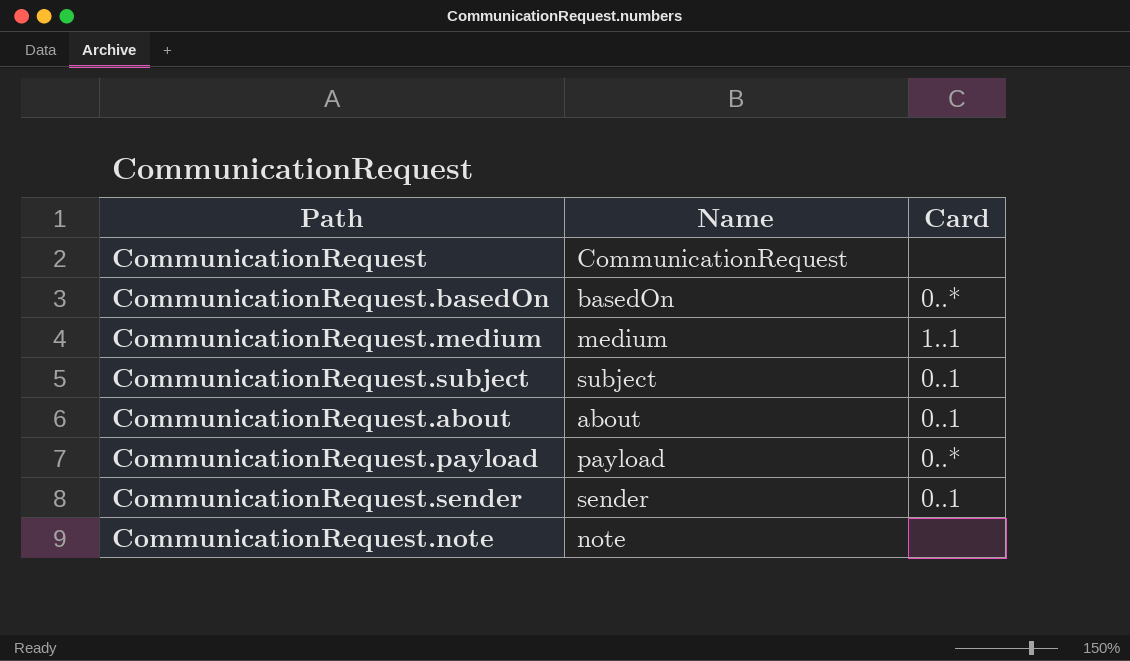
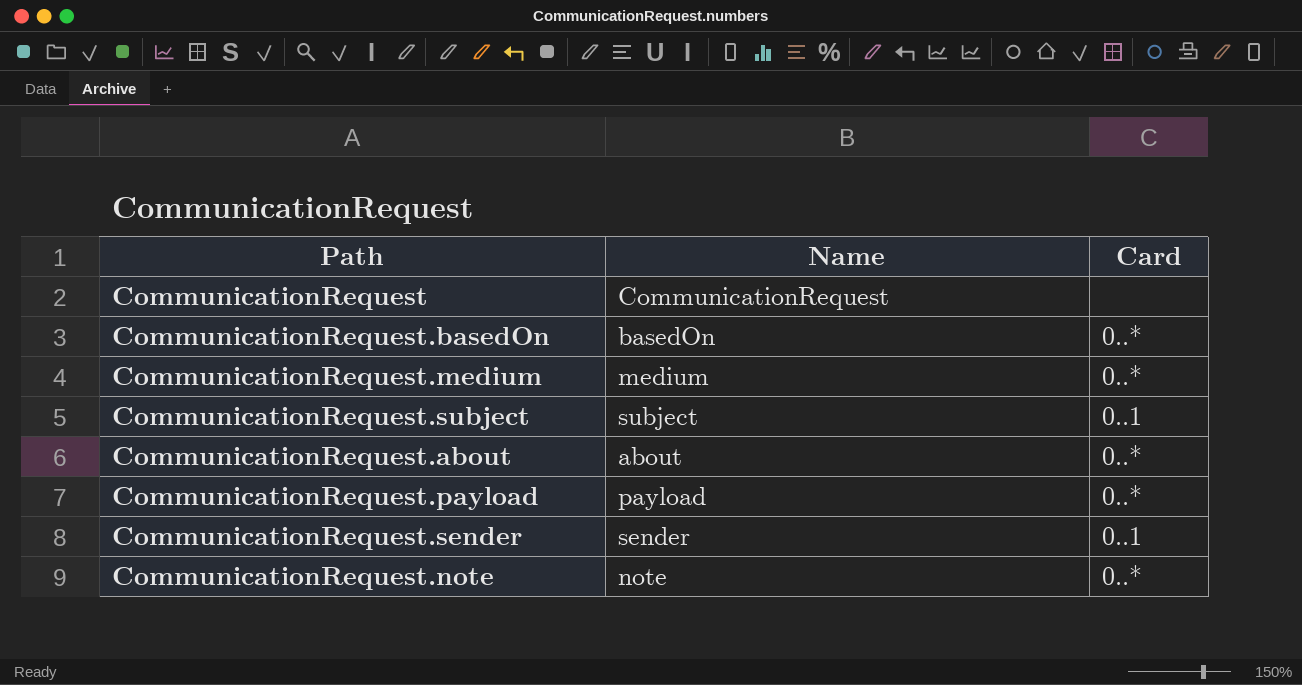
CommunicationRequest.medium | Card: 1..1 -> 0..*
CommunicationRequest.about | Card: 0..1 -> 0..*
CommunicationRequest.note | Card: none -> 0..*

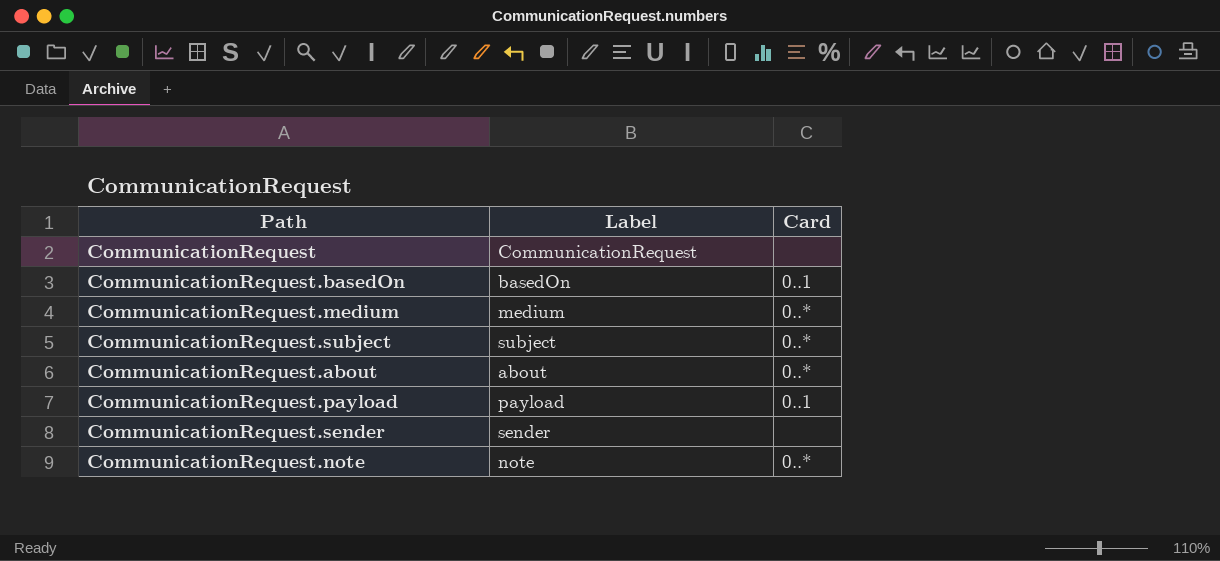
column name: Name -> Label
CommunicationRequest.basedOn | Card: 0..* -> 0..1
CommunicationRequest.subject | Card: 0..1 -> 0..*
CommunicationRequest.payload | Card: 0..* -> 0..1
CommunicationRequest.sender | Card: 0..1 -> none

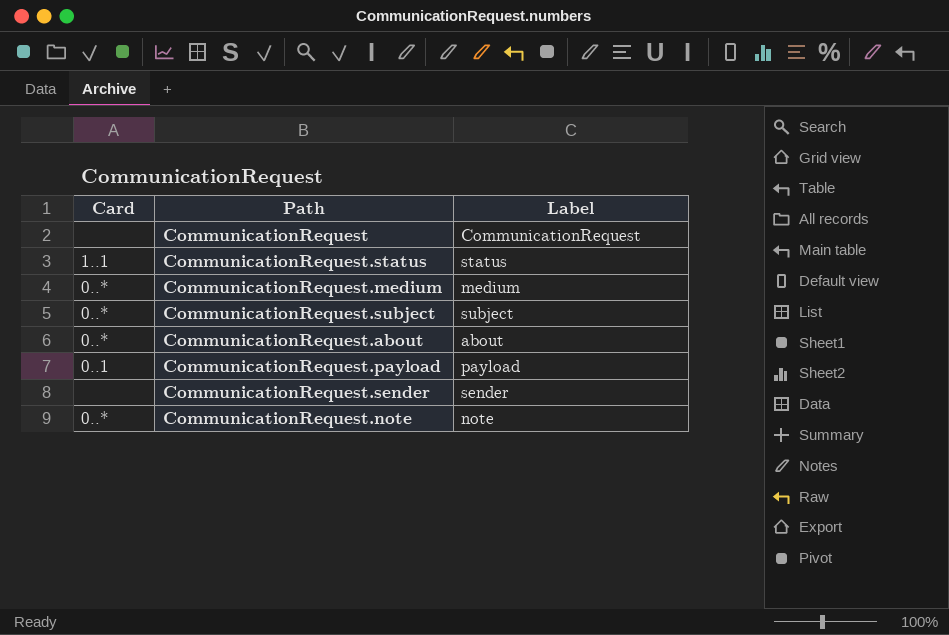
column Card | position: 3 -> 1
row CommunicationRequest.basedOn: basedOn | 0..1 -> none
row CommunicationRequest.status: none -> 1..1 | status

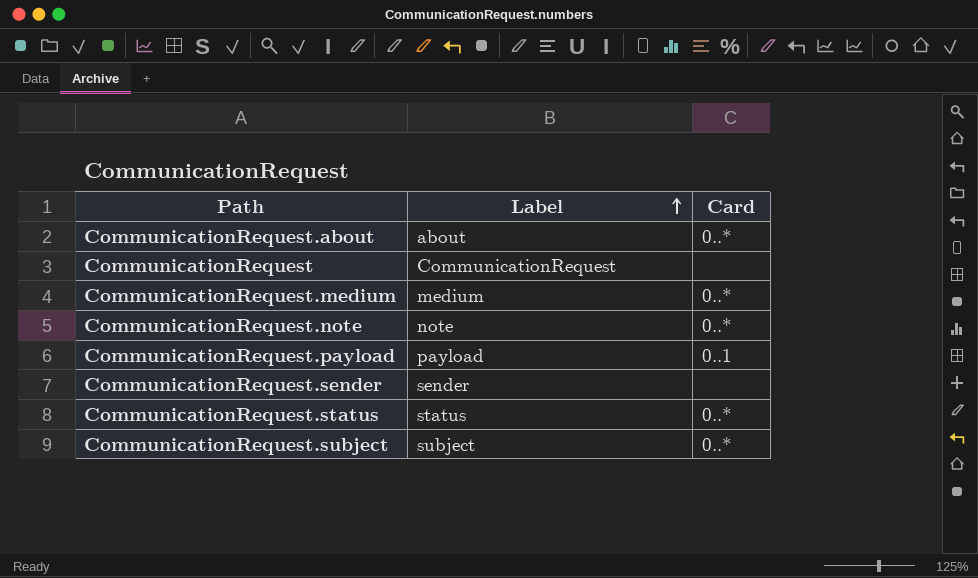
row order: none -> Label ascending
column Card | position: 1 -> 3
CommunicationRequest.status | Card: 1..1 -> 0..*

